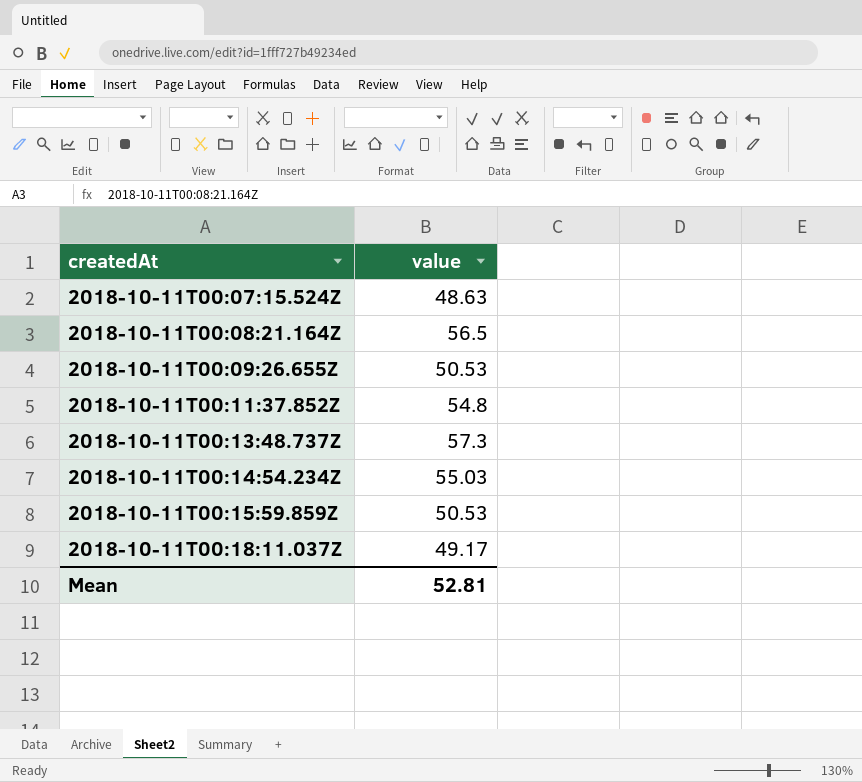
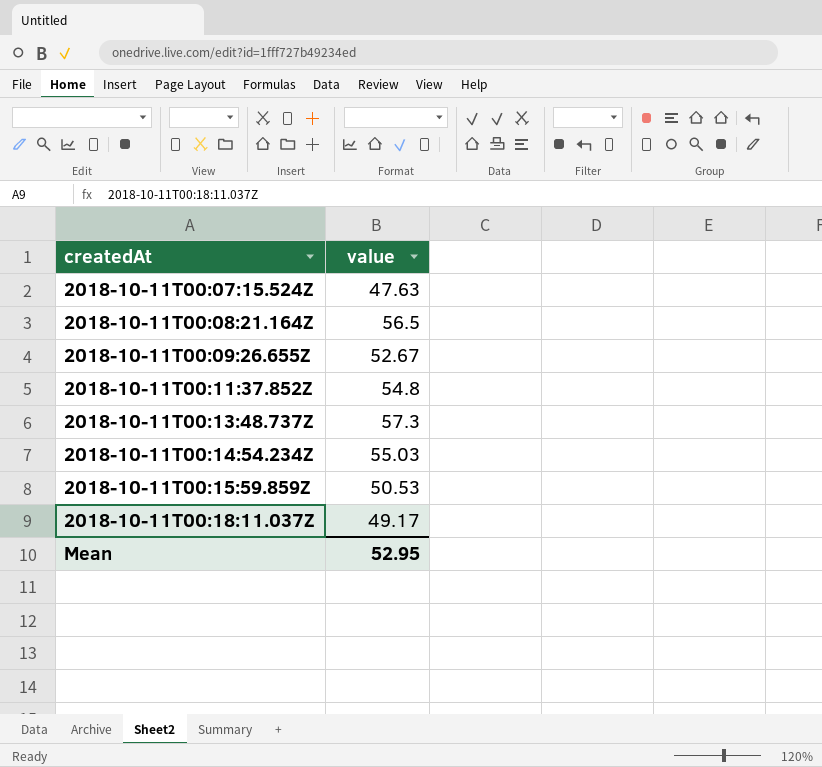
2018-10-11T00:07:15.524Z | value: 48.63 -> 47.63
2018-10-11T00:09:26.655Z | value: 50.53 -> 52.67
Mean | value: 52.81 -> 52.95

